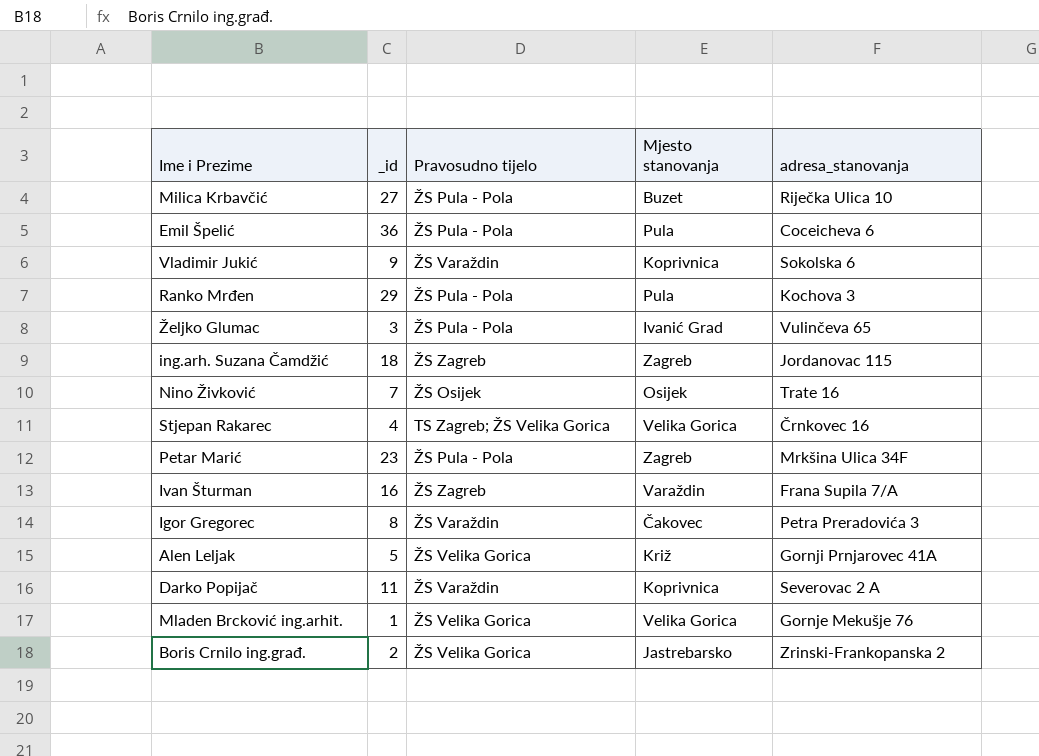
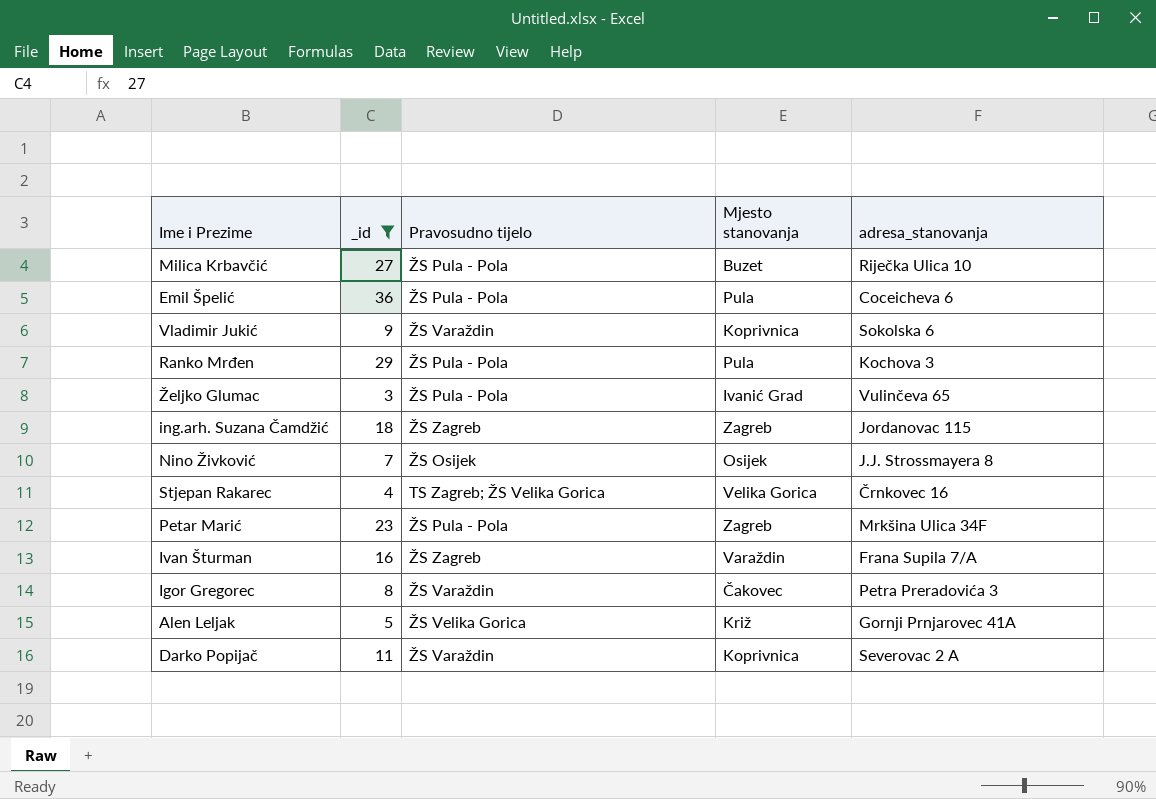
filter: none -> _id >= 3
Nino Živković | adresa_stanovanja: Trate 16 -> J.J. Strossmayera 8

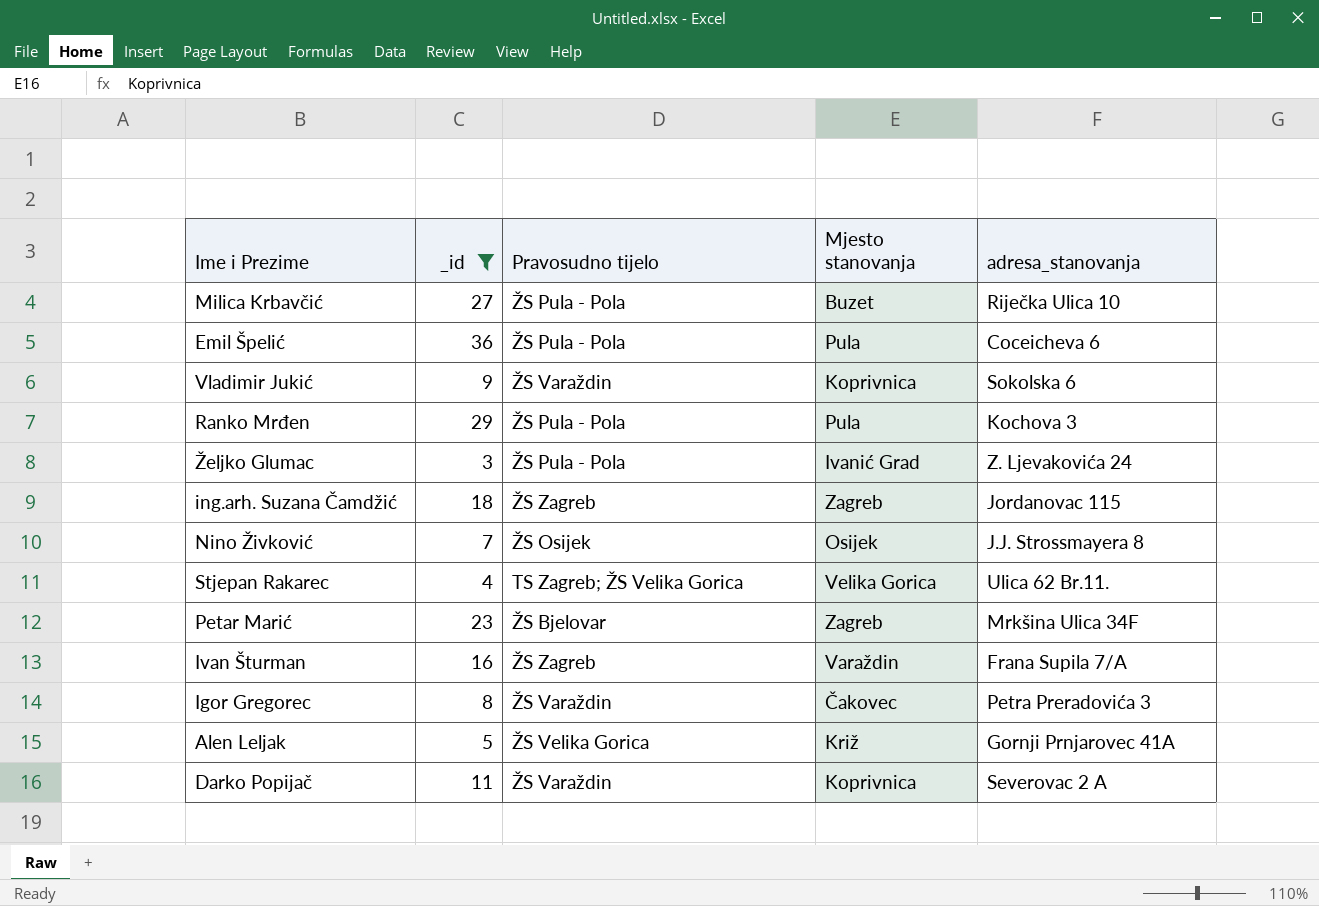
Željko Glumac | adresa_stanovanja: Vulinčeva 65 -> Z. Ljevakovića 24
Stjepan Rakarec | adresa_stanovanja: Črnkovec 16 -> Ulica 62 Br.11.
Petar Marić | Pravosudno tijelo: ŽS Pula - Pola -> ŽS Bjelovar

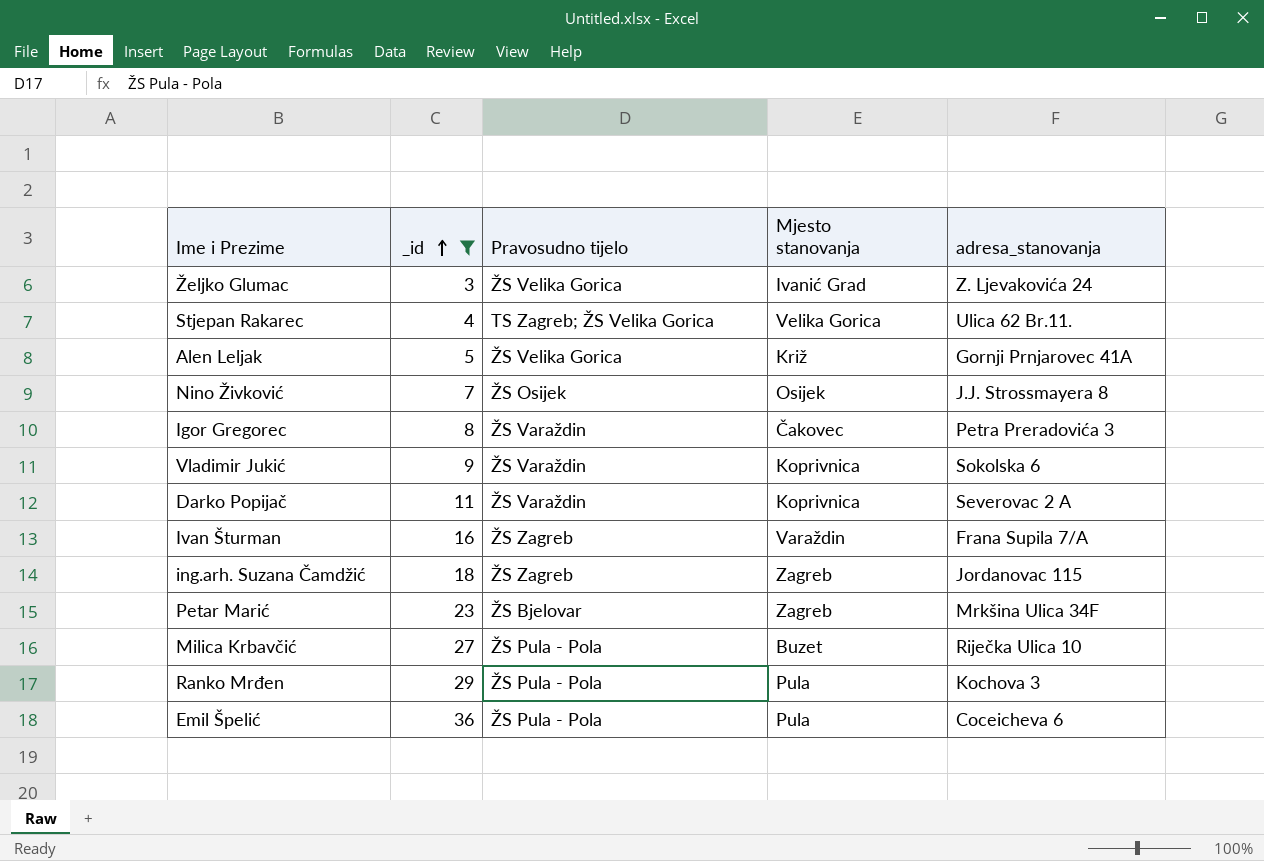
row order: none -> _id ascending
Željko Glumac | Pravosudno tijelo: ŽS Pula - Pola -> ŽS Velika Gorica

